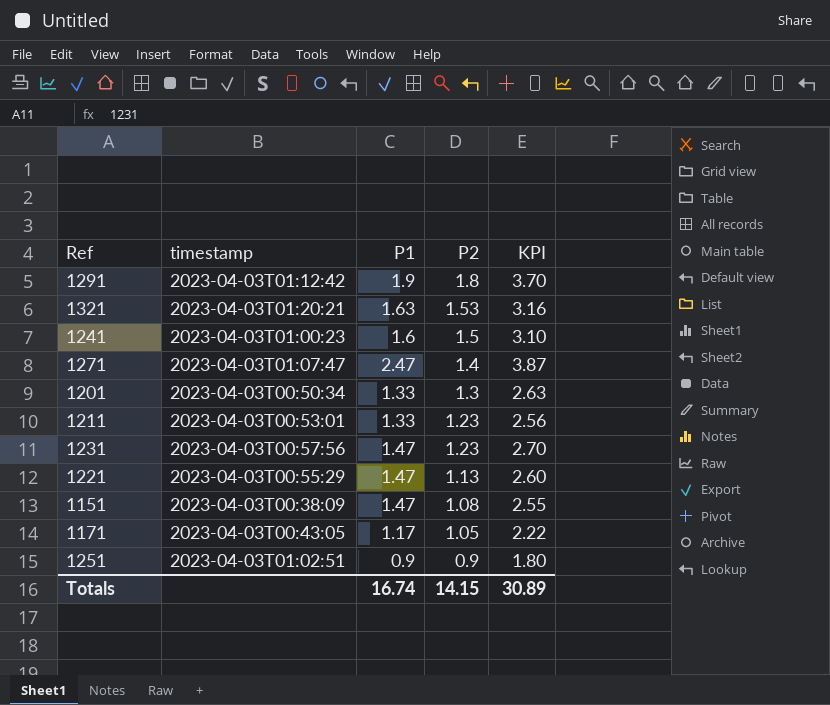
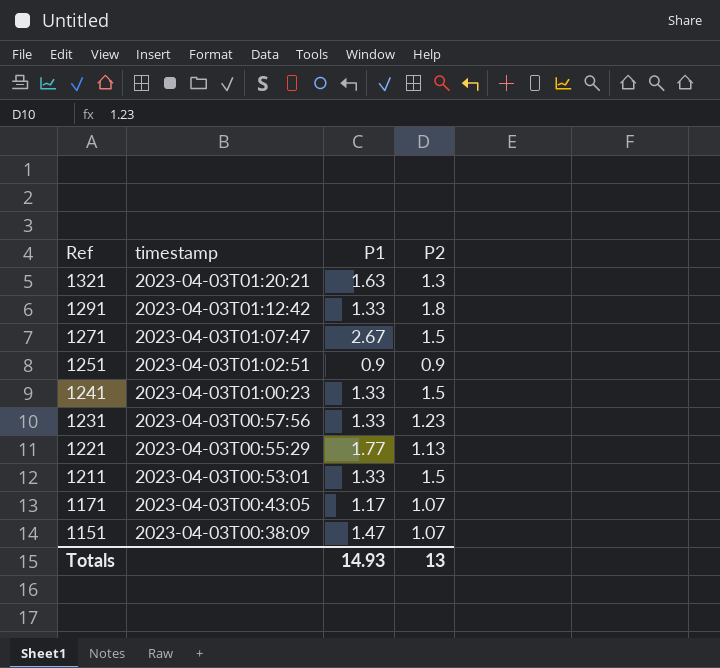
row order: P2 descending -> Ref descending
column KPI | formula: [P1] + [P2] -> none
row 1201: 2023-04-03T00:50:34 | 1.33 | 1.3 | 2.63 -> none
1321 | P2: 1.53 -> 1.3
1291 | P1: 1.9 -> 1.33
1271 | P1: 2.47 -> 2.67
1271 | P2: 1.4 -> 1.5
1241 | P1: 1.6 -> 1.33
1231 | P1: 1.47 -> 1.33
1221 | P1: 1.47 -> 1.77
1211 | P2: 1.23 -> 1.5
1171 | P2: 1.05 -> 1.07
1151 | P2: 1.08 -> 1.07
Totals | P1: 16.74 -> 14.93
Totals | P2: 14.15 -> 13

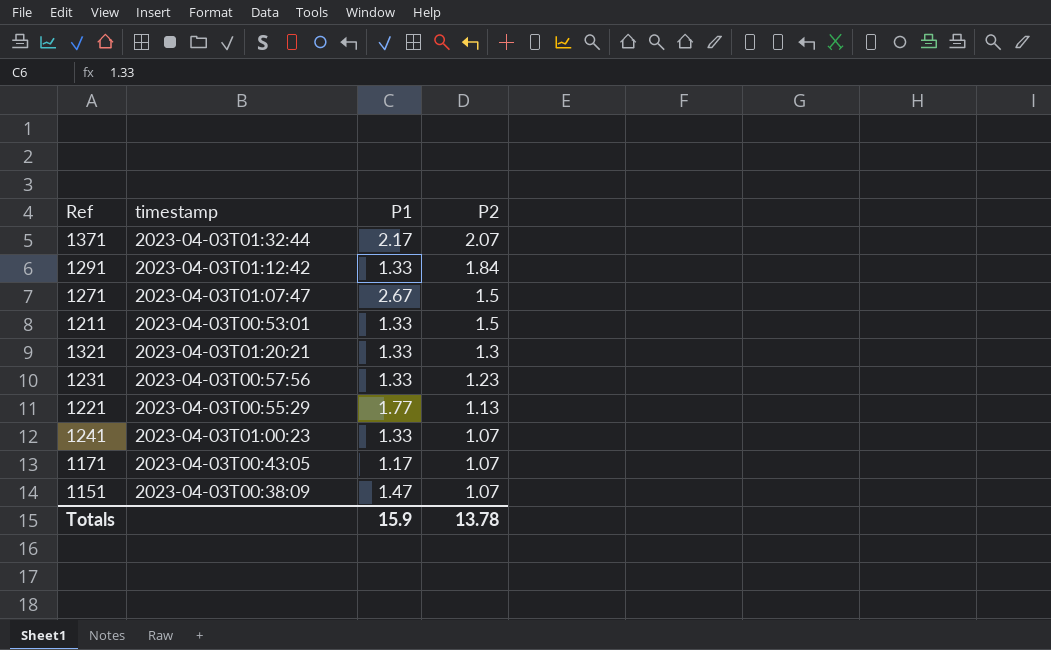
row order: Ref descending -> P2 descending
row 1251: 2023-04-03T01:02:51 | 0.9 | 0.9 -> none
row 1371: none -> 2023-04-03T01:32:44 | 2.17 | 2.07
1291 | P2: 1.8 -> 1.84
1321 | P1: 1.63 -> 1.33
1241 | P2: 1.5 -> 1.07
Totals | P1: 14.93 -> 15.9
Totals | P2: 13 -> 13.78

